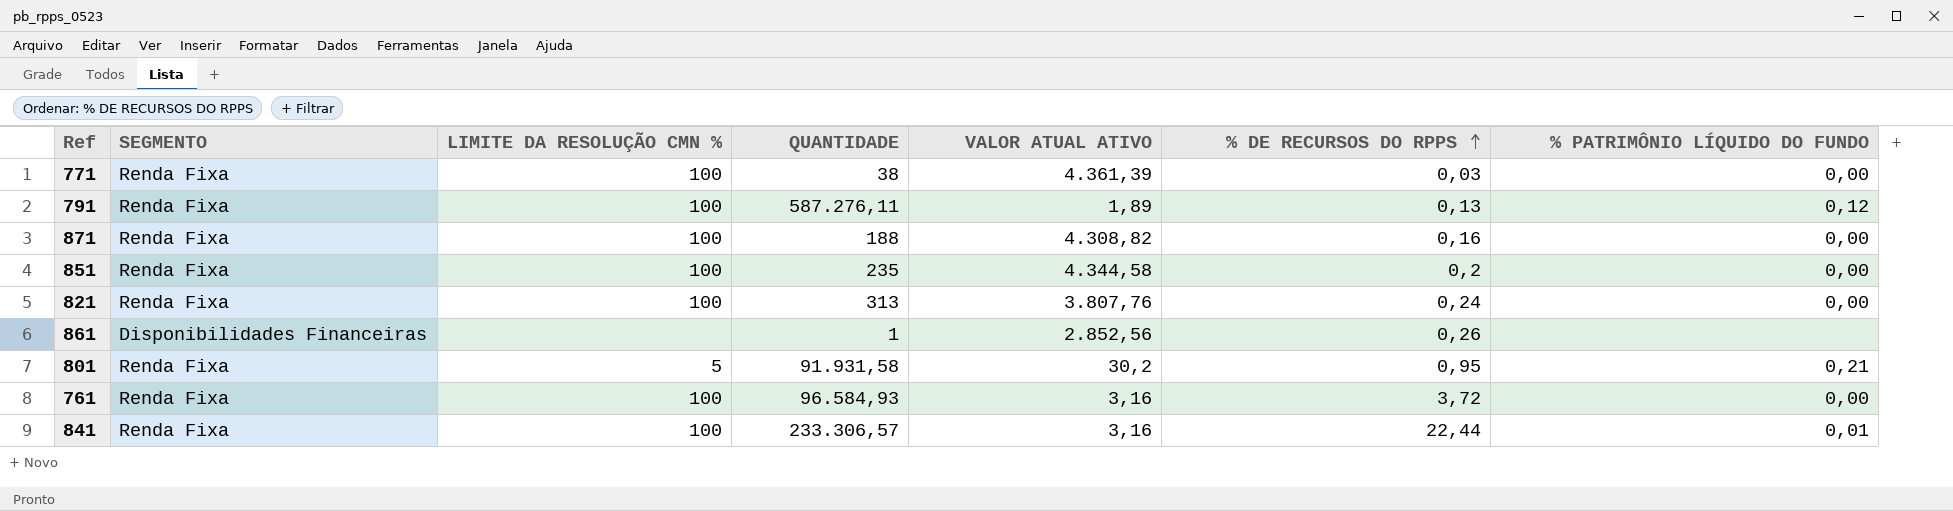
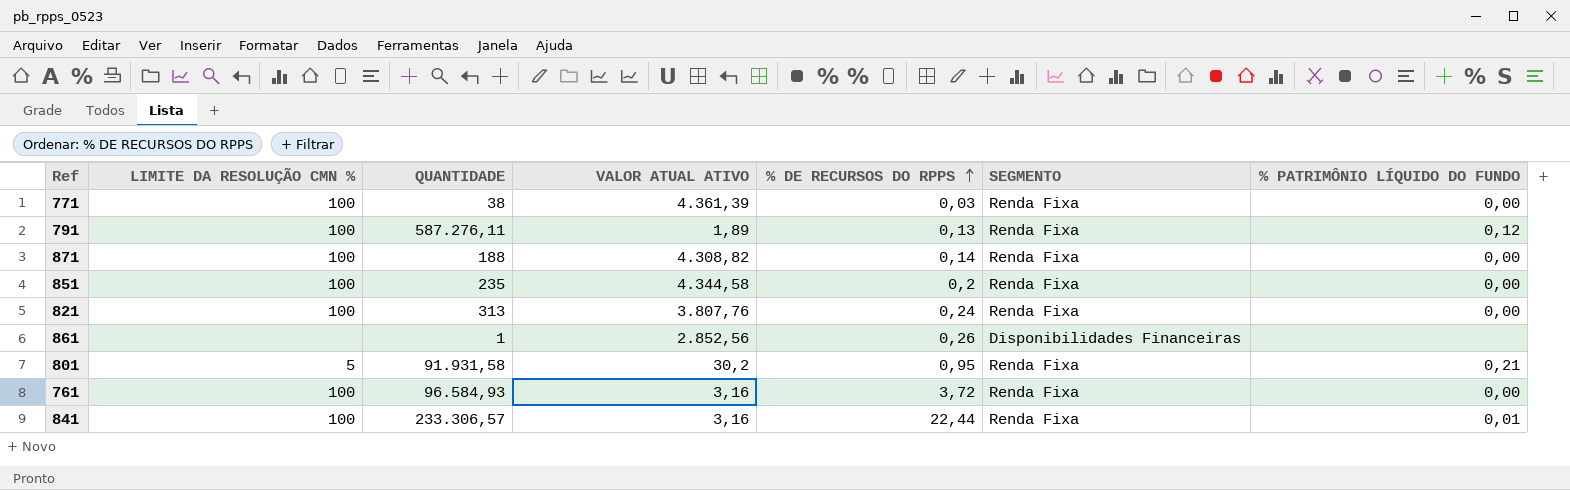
column SEGMENTO | position: 2 -> 6
871 | % DE RECURSOS DO RPPS: 0,16 -> 0,14

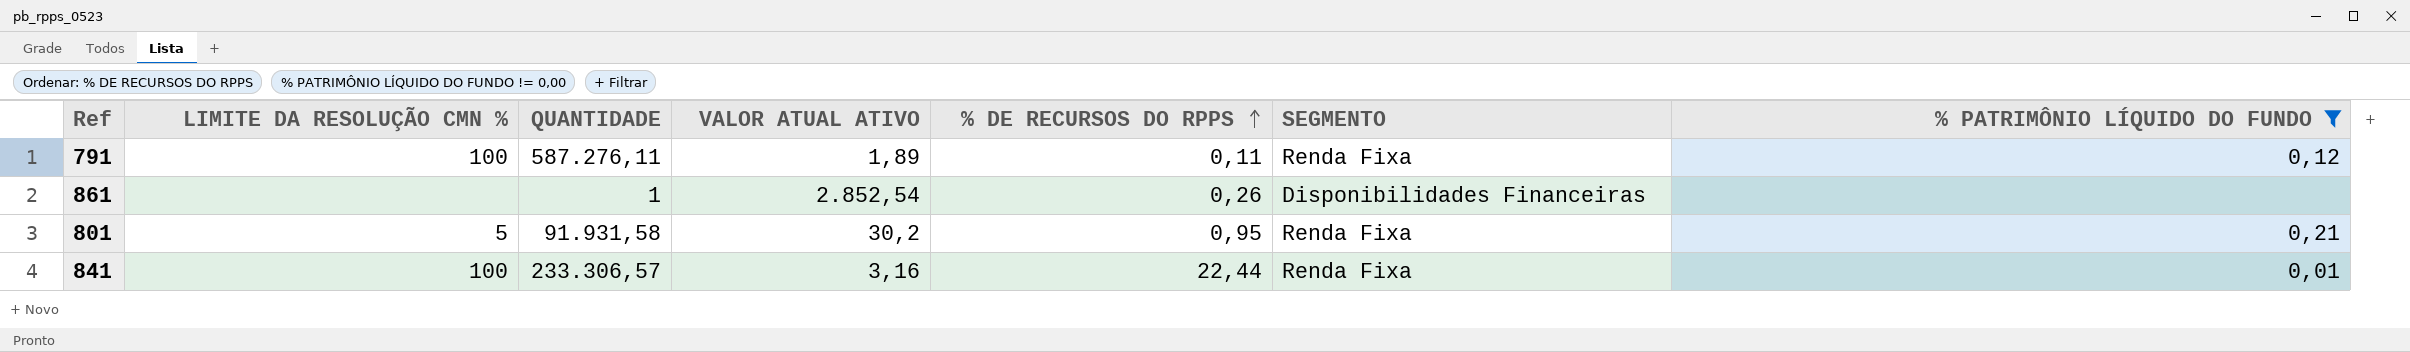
filter: none -> % PATRIMÔNIO LÍQUIDO DO FUNDO != 0,00
791 | % DE RECURSOS DO RPPS: 0,13 -> 0,11
861 | VALOR ATUAL ATIVO: 2.852,56 -> 2.852,54

